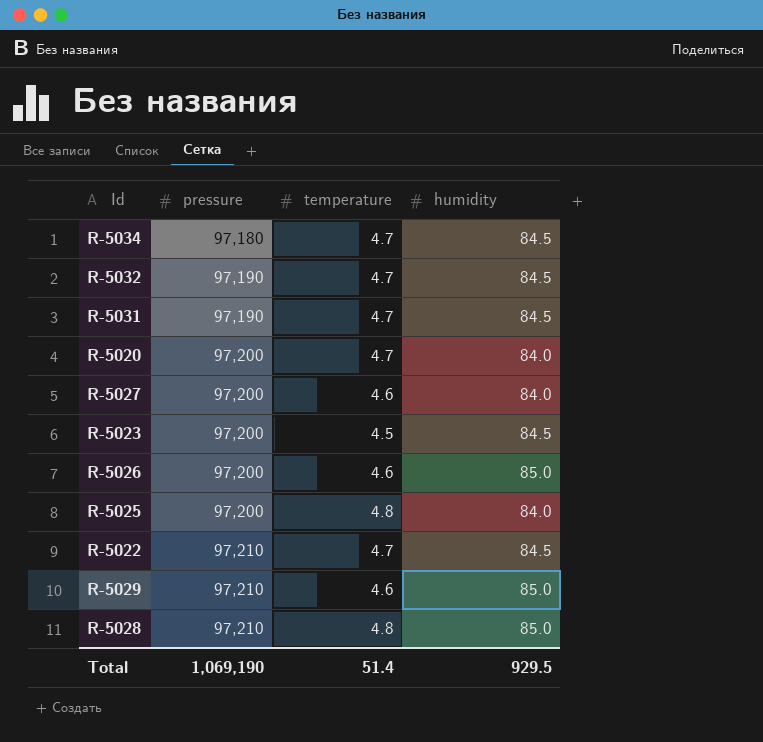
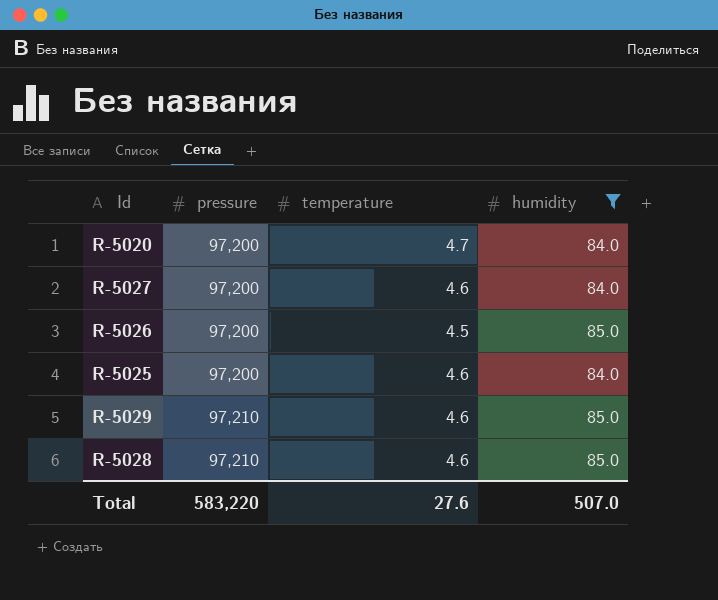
filter: none -> humidity != 84.5
R-5026 | temperature: 4.6 -> 4.5
R-5025 | temperature: 4.8 -> 4.6
R-5028 | temperature: 4.8 -> 4.6
Total | pressure: 1,069,190 -> 583,220
Total | temperature: 51.4 -> 27.6
Total | humidity: 929.5 -> 507.0

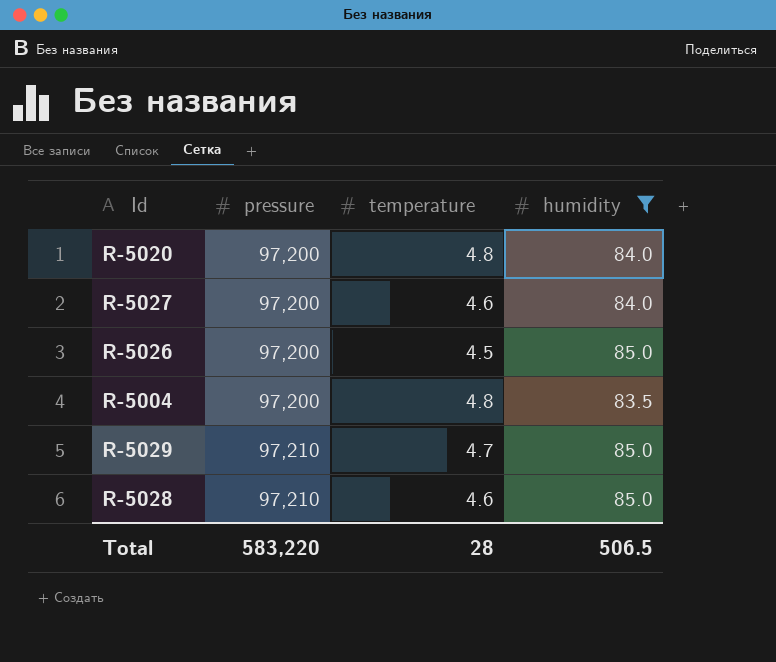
row R-5025: 97,200 | 4.6 | 84.0 -> none
R-5020 | temperature: 4.7 -> 4.8
row R-5004: none -> 97,200 | 4.8 | 83.5
R-5029 | temperature: 4.6 -> 4.7
Total | temperature: 27.6 -> 28
Total | humidity: 507.0 -> 506.5

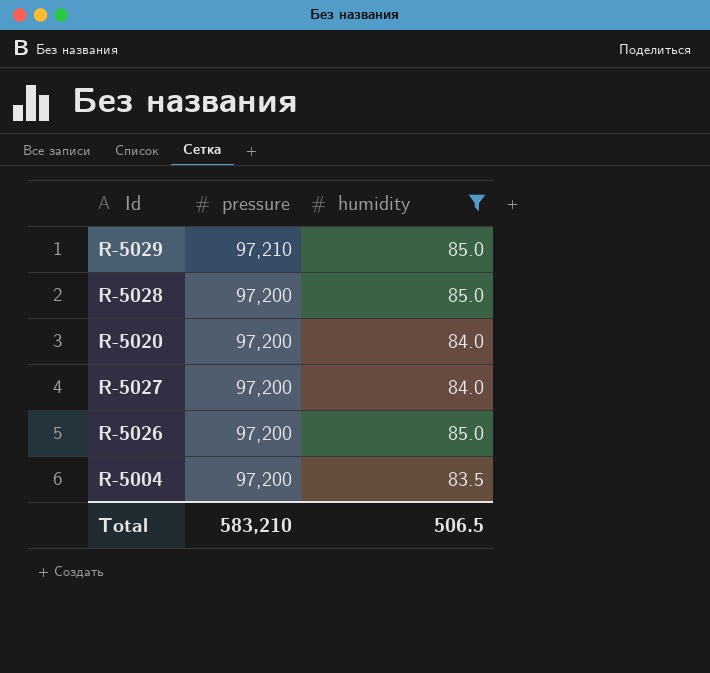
row order: pressure ascending -> pressure descending
column temperature | position: 3 -> none
R-5028 | pressure: 97,210 -> 97,200
Total | pressure: 583,220 -> 583,210

